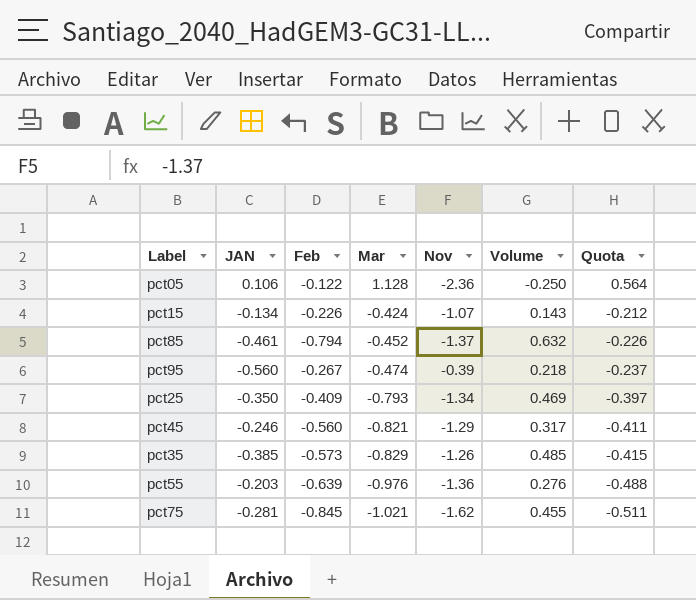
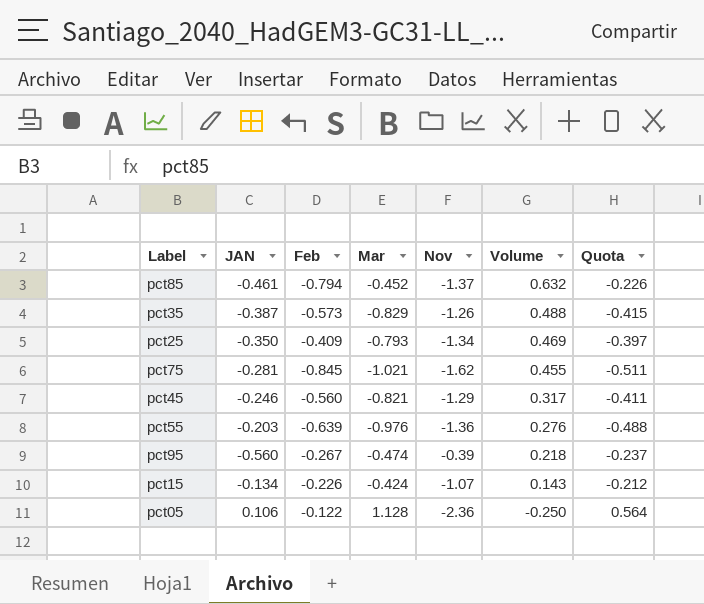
row order: Mar descending -> Volume descending
pct35 | JAN: -0.385 -> -0.387
pct35 | Volume: 0.485 -> 0.488

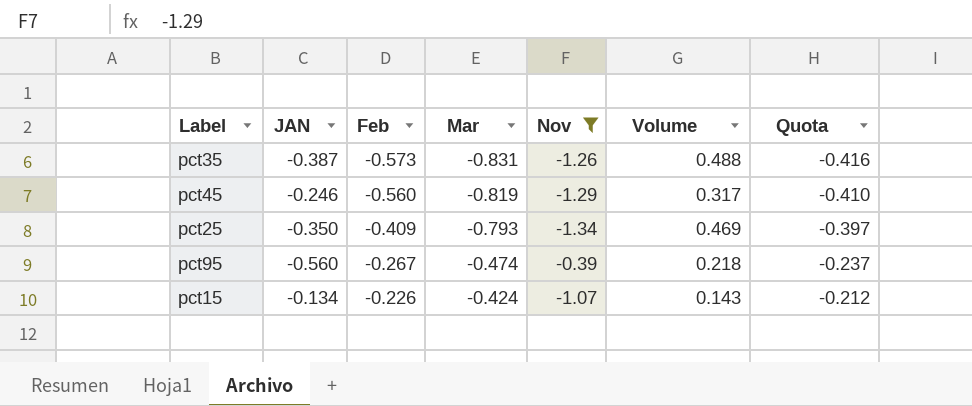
filter: none -> Nov >= -1.34
row order: Volume descending -> Feb ascending
pct35 | Mar: -0.829 -> -0.831
pct35 | Quota: -0.415 -> -0.416
pct45 | Mar: -0.821 -> -0.819
pct45 | Quota: -0.411 -> -0.410

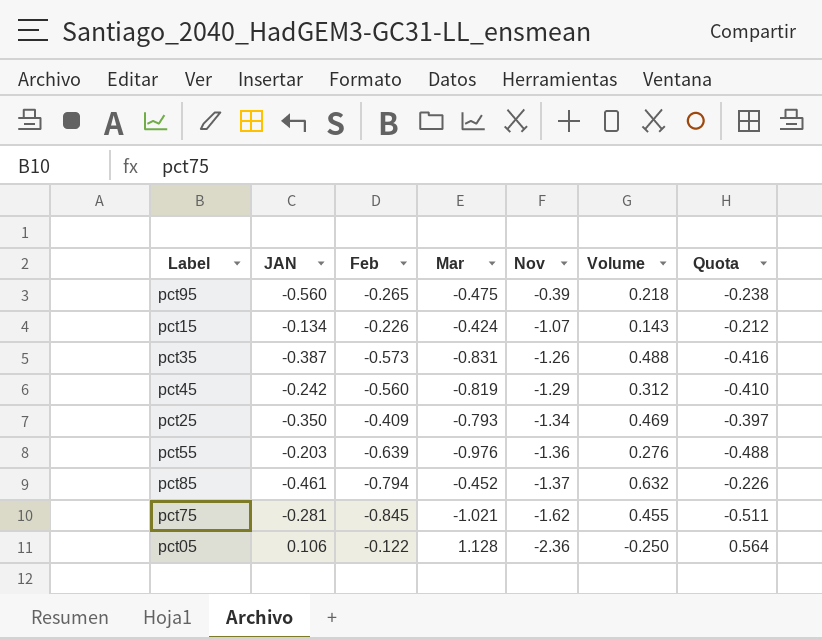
filter: Nov >= -1.34 -> none
row order: Feb ascending -> Nov descending
pct95 | Feb: -0.267 -> -0.265
pct95 | Mar: -0.474 -> -0.475
pct95 | Quota: -0.237 -> -0.238
pct45 | JAN: -0.246 -> -0.242
pct45 | Volume: 0.317 -> 0.312

